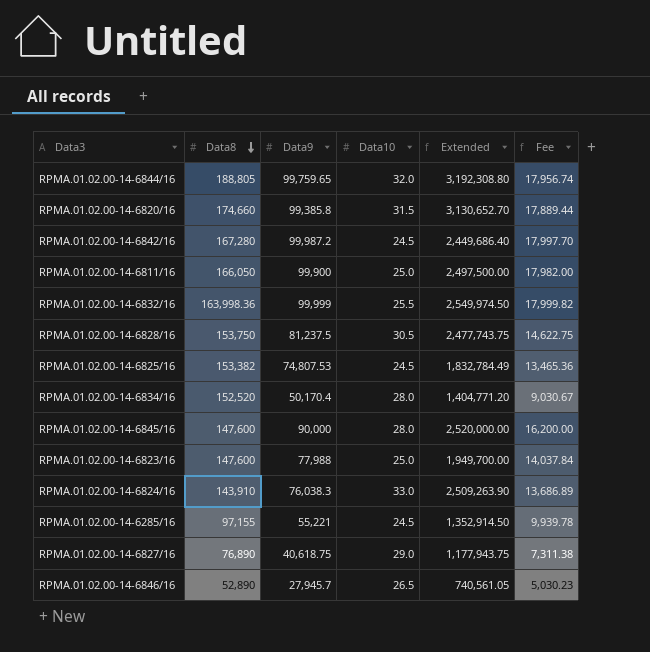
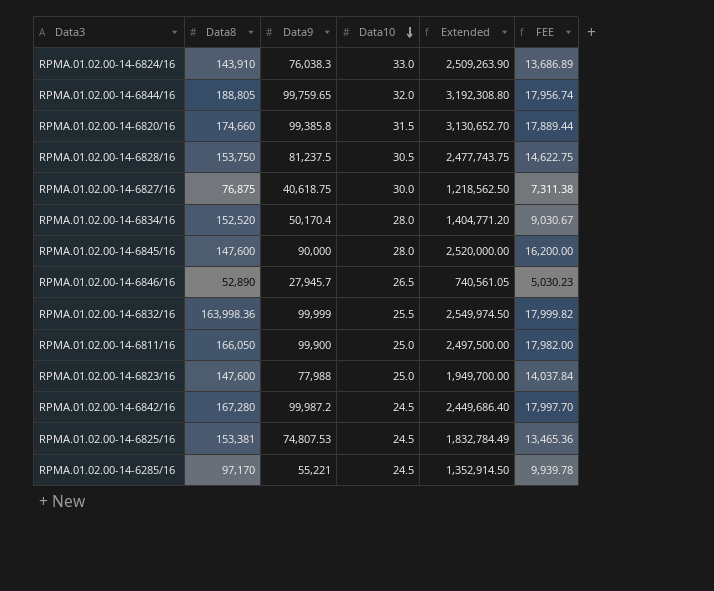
row order: Data8 descending -> Data10 descending
column name: Fee -> FEE
RPMA.01.02.00-14-6827/16 | Data8: 76,890 -> 76,875
RPMA.01.02.00-14-6827/16 | Data10: 29.0 -> 30.0
RPMA.01.02.00-14-6827/16 | Extended: 1,177,943.75 -> 1,218,562.50
RPMA.01.02.00-14-6825/16 | Data8: 153,382 -> 153,381
RPMA.01.02.00-14-6285/16 | Data8: 97,155 -> 97,170

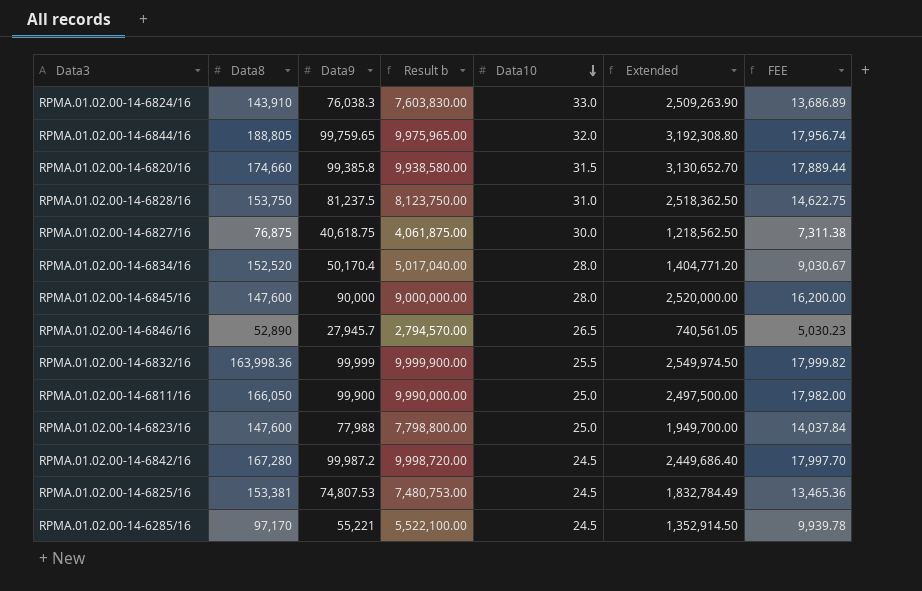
column Result b | formula: none -> [Data9] * 100
RPMA.01.02.00-14-6828/16 | Data10: 30.5 -> 31.0
RPMA.01.02.00-14-6828/16 | Extended: 2,477,743.75 -> 2,518,362.50

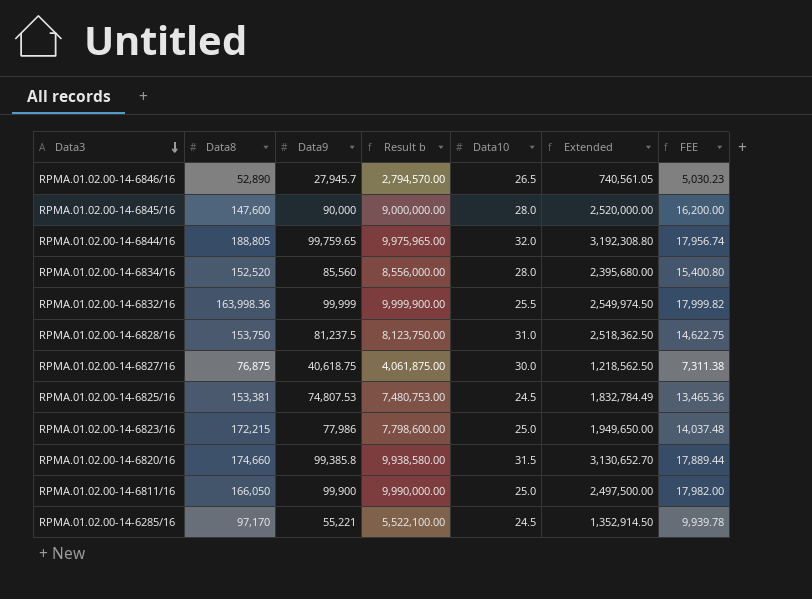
row order: Data10 descending -> Data3 descending
row RPMA.01.02.00-14-6824/16: 143,910 | 76,038.3 | 7,603,830.00 | 33.0 | 2,509,263.90 | 13,686.89 -> none
row RPMA.01.02.00-14-6842/16: 167,280 | 99,987.2 | 9,998,720.00 | 24.5 | 2,449,686.40 | 17,997.70 -> none
RPMA.01.02.00-14-6834/16 | Data9: 50,170.4 -> 85,560
RPMA.01.02.00-14-6834/16 | Result b: 5,017,040.00 -> 8,556,000.00
RPMA.01.02.00-14-6834/16 | Extended: 1,404,771.20 -> 2,395,680.00
RPMA.01.02.00-14-6834/16 | FEE: 9,030.67 -> 15,400.80
RPMA.01.02.00-14-6823/16 | Data8: 147,600 -> 172,215
RPMA.01.02.00-14-6823/16 | Data9: 77,988 -> 77,986
RPMA.01.02.00-14-6823/16 | Result b: 7,798,800.00 -> 7,798,600.00
RPMA.01.02.00-14-6823/16 | Extended: 1,949,700.00 -> 1,949,650.00
RPMA.01.02.00-14-6823/16 | FEE: 14,037.84 -> 14,037.48

